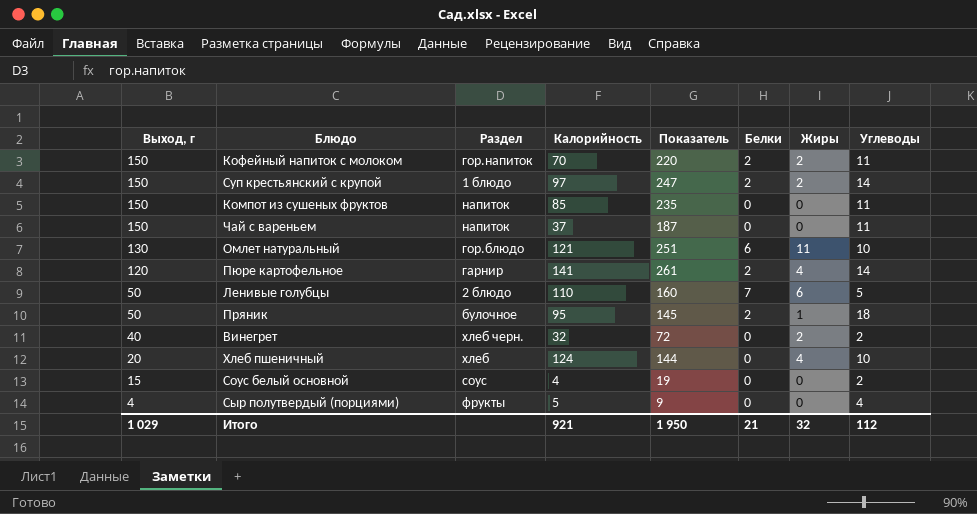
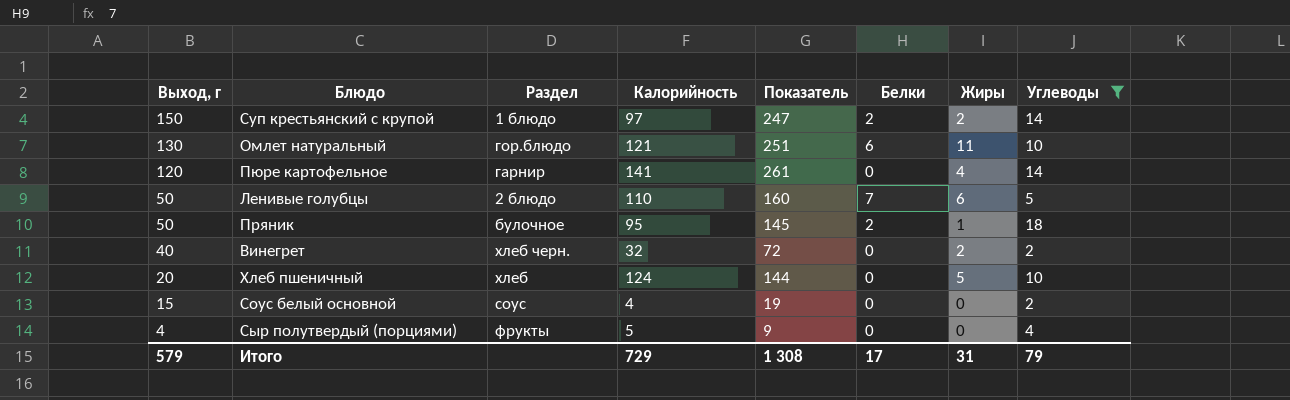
filter: none -> Углеводы != 11
Пюре картофельное | Белки: 2 -> 0
Хлеб пшеничный | Жиры: 4 -> 5
Итого | Выход, г: 1 029 -> 579
Итого | Калорийность: 921 -> 729
Итого | Показатель: 1 950 -> 1 308
Итого | Белки: 21 -> 17
Итого | Жиры: 32 -> 31
Итого | Углеводы: 112 -> 79

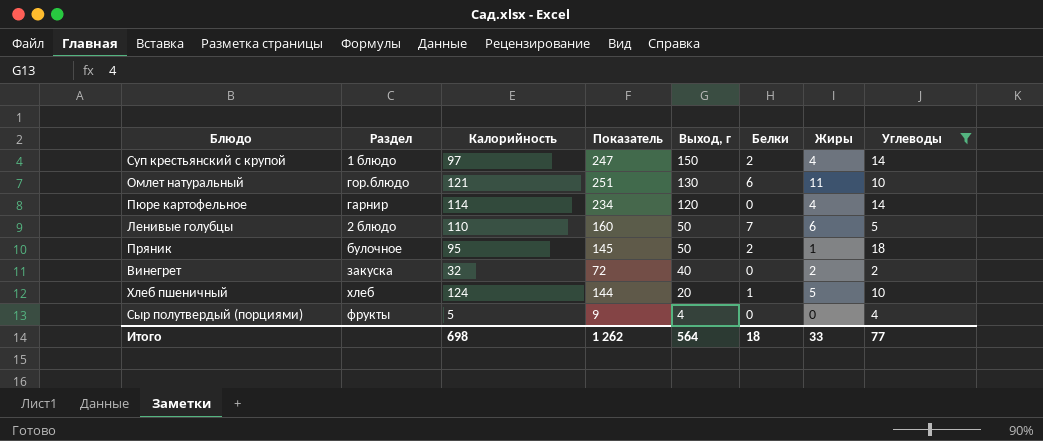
column Выход, г | position: 1 -> 5
row Соус белый основной: 15 | соус | 4 | 19 | 0 | 0 | 2 -> none
Суп крестьянский с крупой | Жиры: 2 -> 4
Пюре картофельное | Калорийность: 141 -> 114
Пюре картофельное | Показатель: 261 -> 234
Винегрет | Раздел: хлеб черн. -> закуска
Хлеб пшеничный | Белки: 0 -> 1
Итого | Калорийность: 729 -> 698
Итого | Показатель: 1 308 -> 1 262
Итого | Выход, г: 579 -> 564
Итого | Белки: 17 -> 18
Итого | Жиры: 31 -> 33
Итого | Углеводы: 79 -> 77

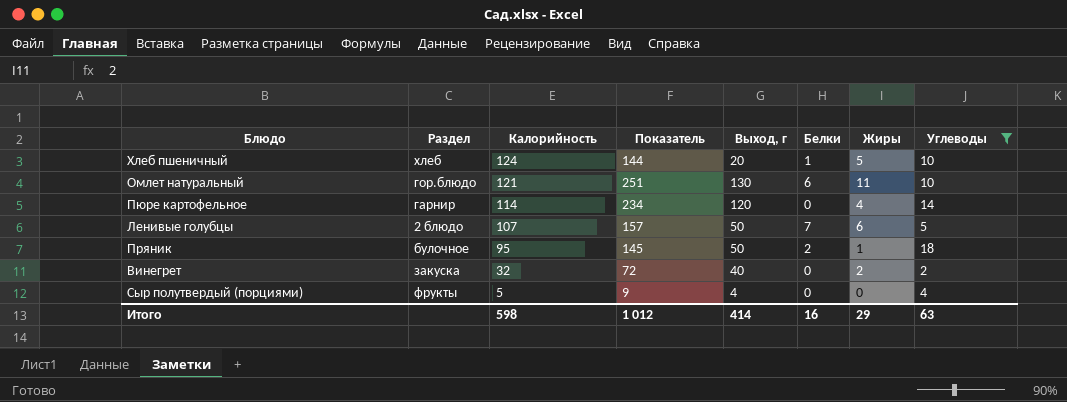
row order: Выход, г descending -> Калорийность descending
row Суп крестьянский с крупой: 1 блюдо | 97 | 247 | 150 | 2 | 4 | 14 -> none
Ленивые голубцы | Калорийность: 110 -> 107
Ленивые голубцы | Показатель: 160 -> 157
Итого | Калорийность: 698 -> 598
Итого | Показатель: 1 262 -> 1 012
Итого | Выход, г: 564 -> 414
Итого | Белки: 18 -> 16
Итого | Жиры: 33 -> 29
Итого | Углеводы: 77 -> 63

